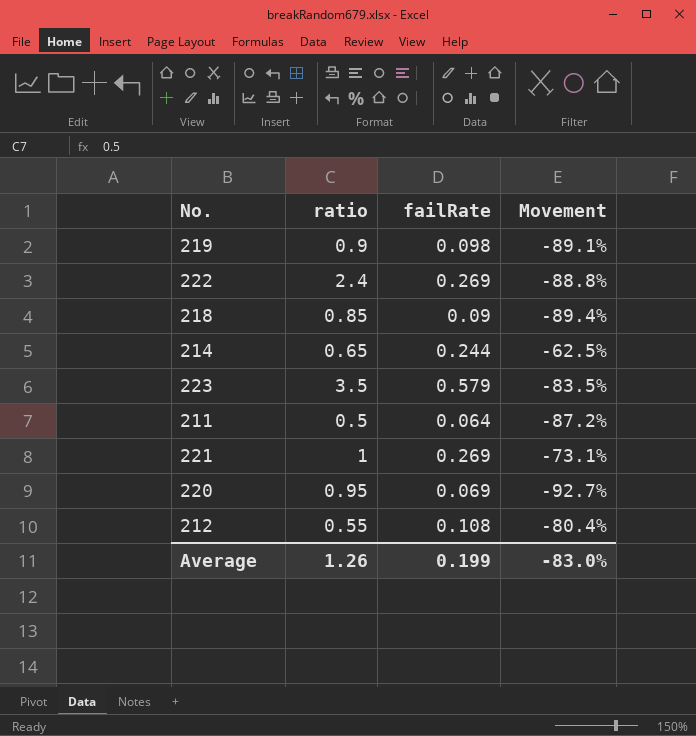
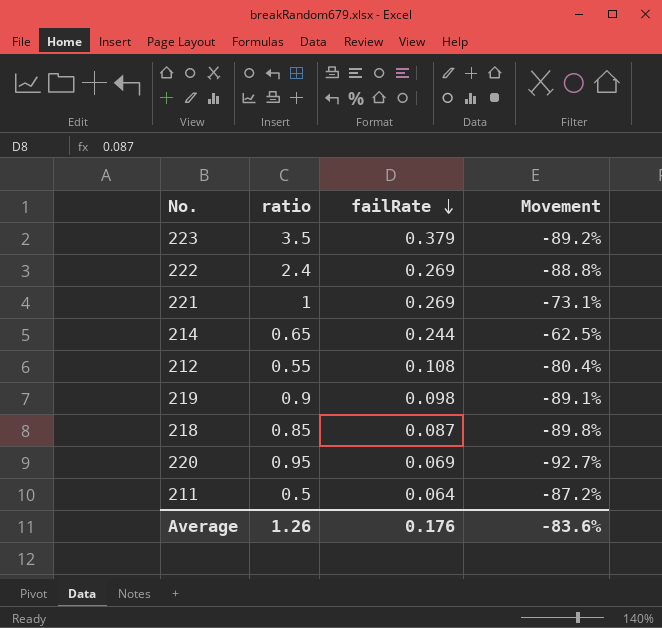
row order: none -> failRate descending
223 | failRate: 0.579 -> 0.379
223 | Movement: -83.5% -> -89.2%
218 | failRate: 0.09 -> 0.087
218 | Movement: -89.4% -> -89.8%
Average | failRate: 0.199 -> 0.176
Average | Movement: -83.0% -> -83.6%

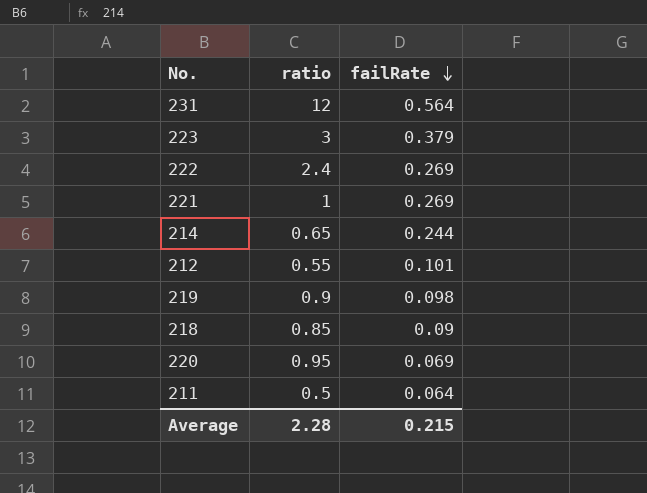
column Movement | formula: ([failRate] - [ratio]) / [ratio] -> none
row 231: none -> 12 | 0.564
223 | ratio: 3.5 -> 3
212 | failRate: 0.108 -> 0.101
218 | failRate: 0.087 -> 0.09
Average | ratio: 1.26 -> 2.28
Average | failRate: 0.176 -> 0.215

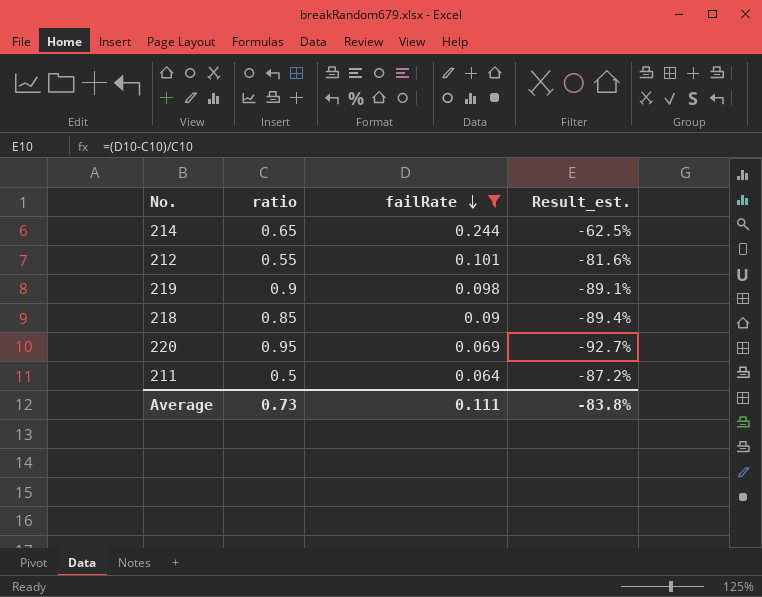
filter: none -> failRate <= 0.244
column Result_est. | formula: none -> ([failRate] - [ratio]) / [ratio]
Average | ratio: 2.28 -> 0.73
Average | failRate: 0.215 -> 0.111

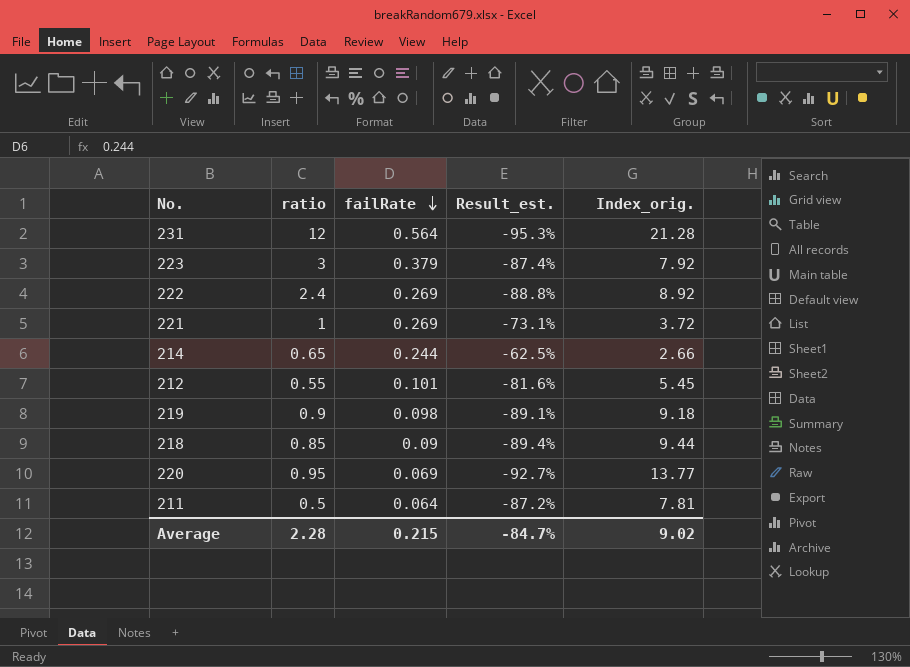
filter: failRate <= 0.244 -> none
column Index_orig. | formula: none -> [ratio] / [failRate]
Average | ratio: 0.73 -> 2.28
Average | failRate: 0.111 -> 0.215
Average | Result_est.: -83.8% -> -84.7%

